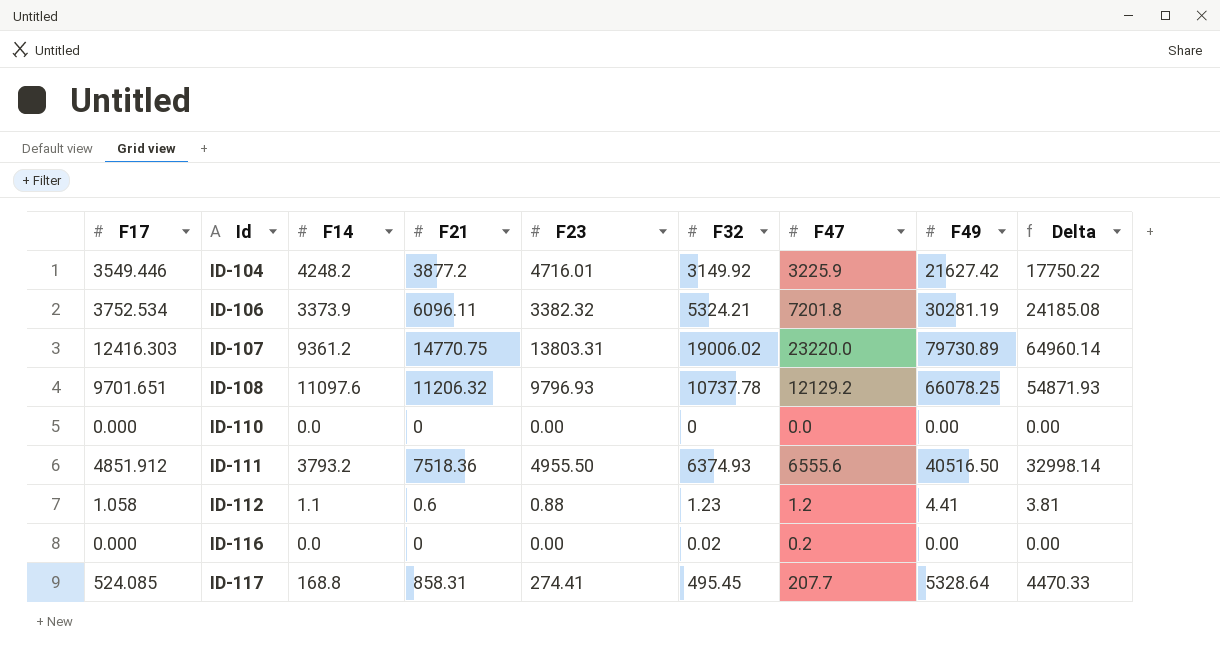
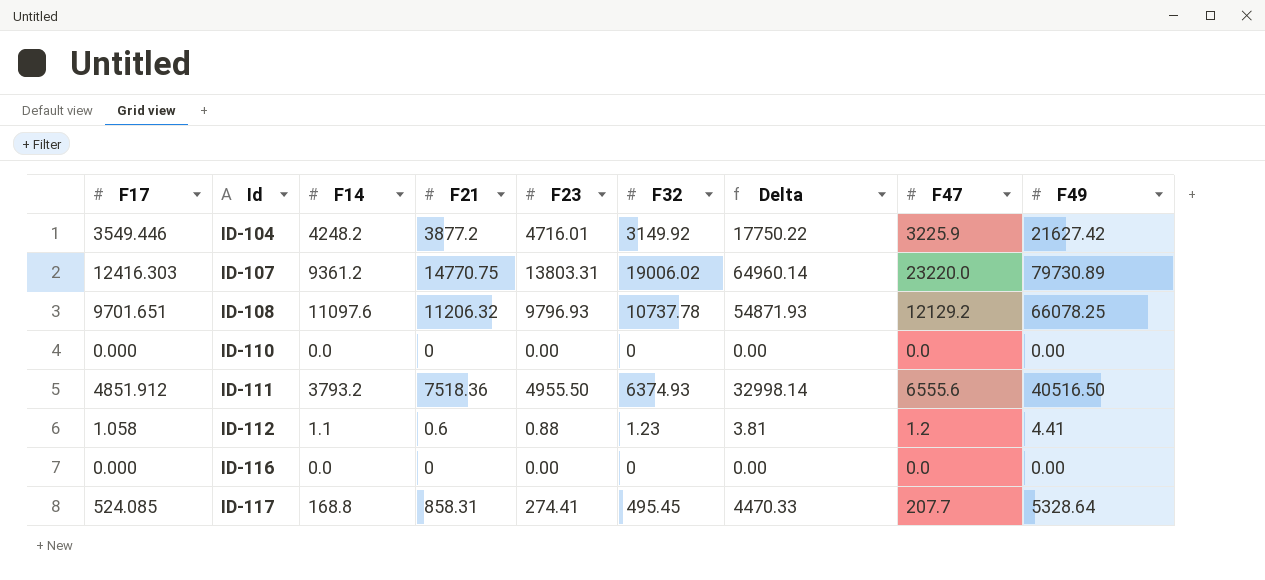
column Delta | position: 9 -> 7
row ID-106: 3752.534 | 3373.9 | 6096.11 | 3382.32 | 5324.21 | 7201.8 | 30281.19 | 24185.08 -> none
ID-116 | F32: 0.02 -> 0
ID-116 | F47: 0.2 -> 0.0

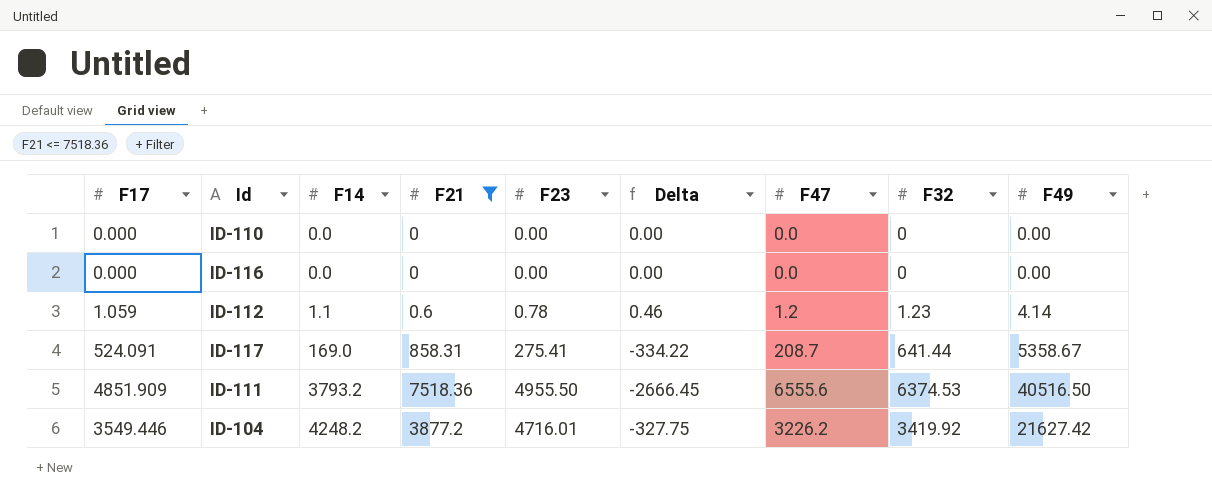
filter: none -> F21 <= 7518.36
row order: Id ascending -> F14 ascending
column Delta | formula: [F49] - [F21] -> [F17] - [F21]
column F32 | position: 6 -> 8
ID-112 | F17: 1.058 -> 1.059
ID-112 | F23: 0.88 -> 0.78
ID-112 | F49: 4.41 -> 4.14
ID-117 | F17: 524.085 -> 524.091
ID-117 | F14: 168.8 -> 169.0
ID-117 | F23: 274.41 -> 275.41
ID-117 | F47: 207.7 -> 208.7
ID-117 | F32: 495.45 -> 641.44
ID-117 | F49: 5328.64 -> 5358.67
ID-111 | F17: 4851.912 -> 4851.909
ID-111 | F32: 6374.93 -> 6374.53
ID-104 | F47: 3225.9 -> 3226.2
ID-104 | F32: 3149.92 -> 3419.92

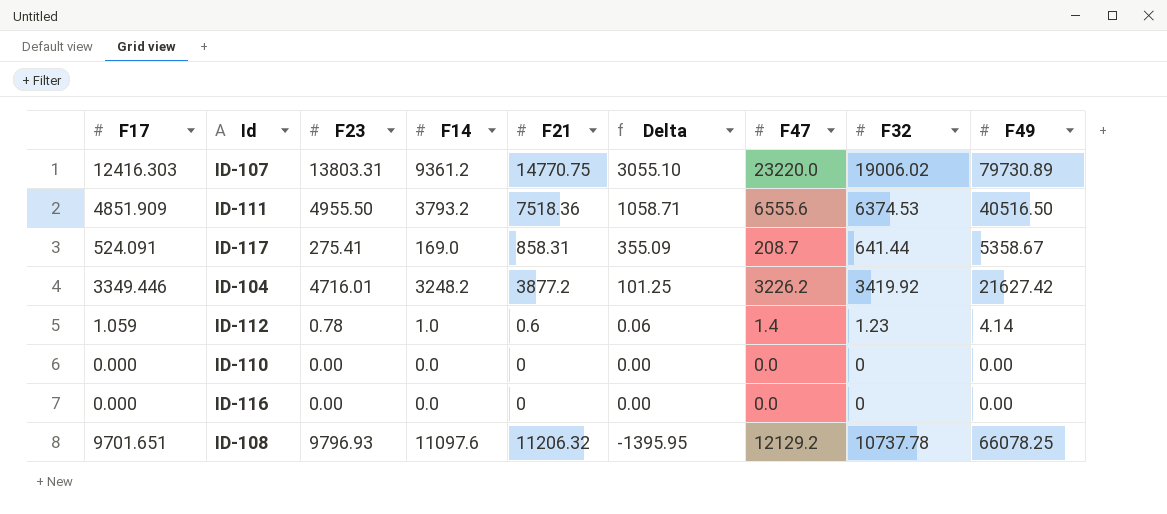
filter: F21 <= 7518.36 -> none
row order: F14 ascending -> Delta descending
column F23 | position: 5 -> 3
column Delta | formula: [F17] - [F21] -> [F17] - [F14]
ID-104 | F17: 3549.446 -> 3349.446
ID-104 | F14: 4248.2 -> 3248.2
ID-112 | F14: 1.1 -> 1.0
ID-112 | F47: 1.2 -> 1.4

